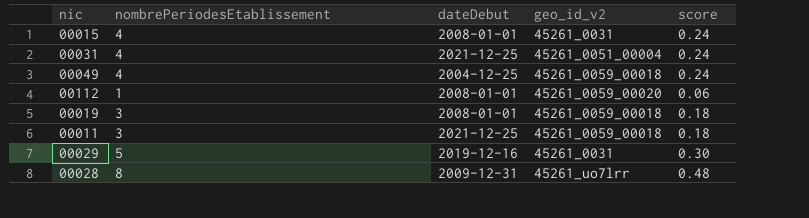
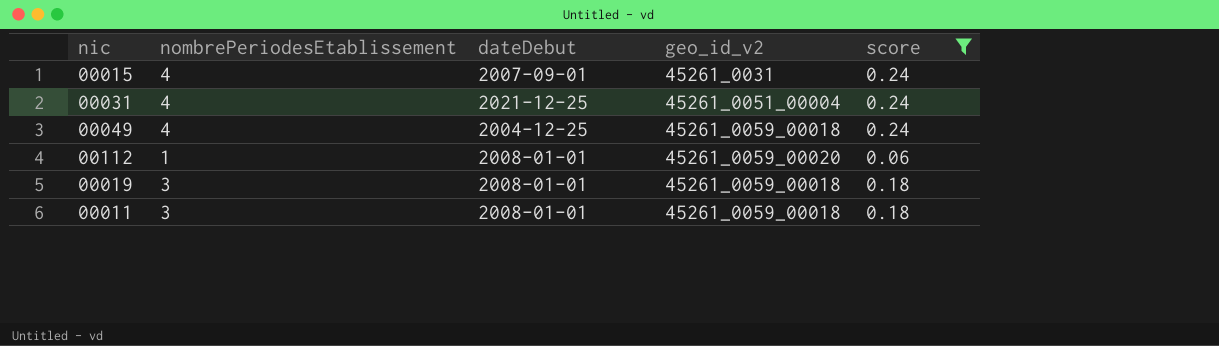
filter: none -> score <= 0.24
00015 | dateDebut: 2008-01-01 -> 2007-09-01
00011 | dateDebut: 2021-12-25 -> 2008-01-01

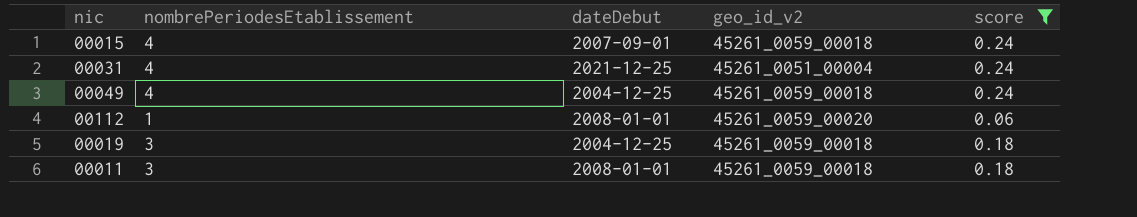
00015 | geo_id_v2: 45261_0031 -> 45261_0059_00018
00019 | dateDebut: 2008-01-01 -> 2004-12-25

